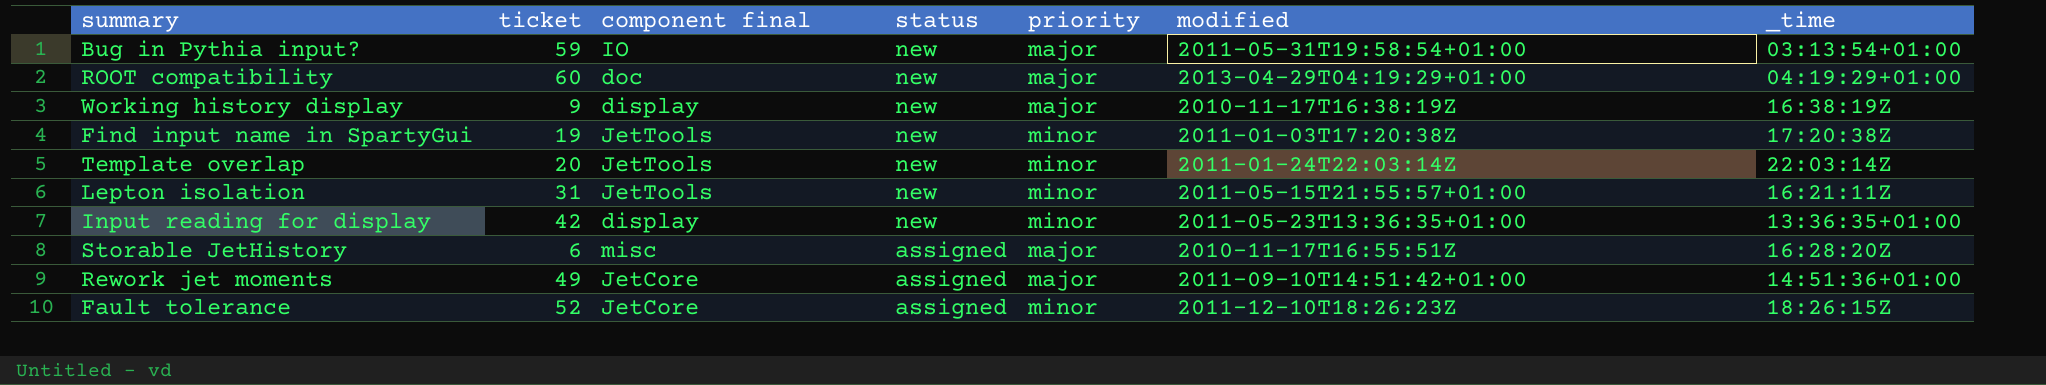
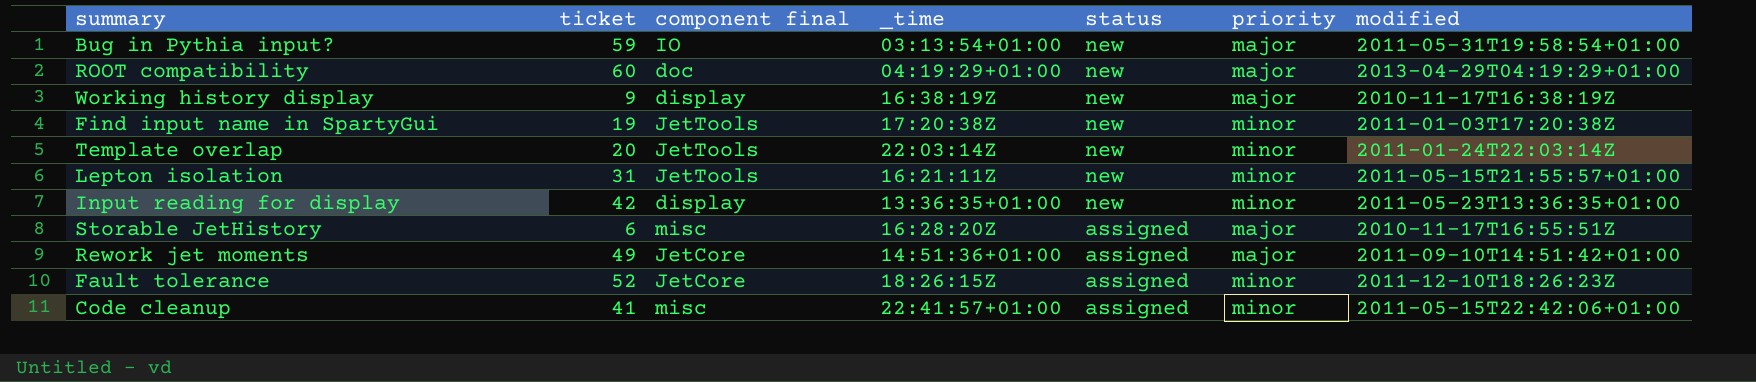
column _time | position: 7 -> 4
row Code cleanup: none -> 41 | misc | 22:41:57+01:00 | assigned | minor | 2011-05-15T22:42:06+01:00

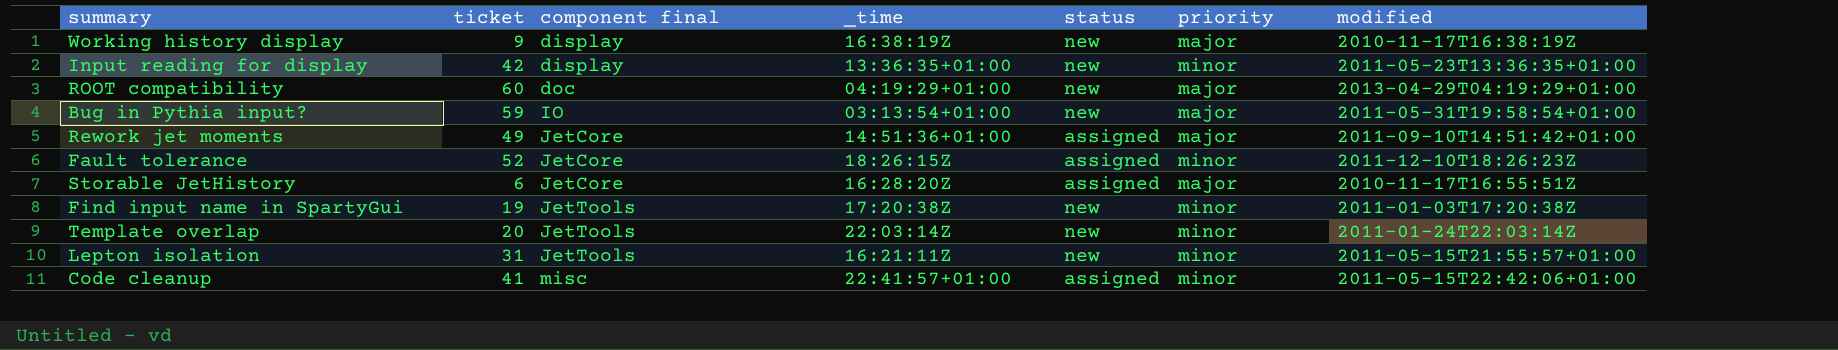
row order: status descending -> component final ascending
Storable JetHistory | component final: misc -> JetCore

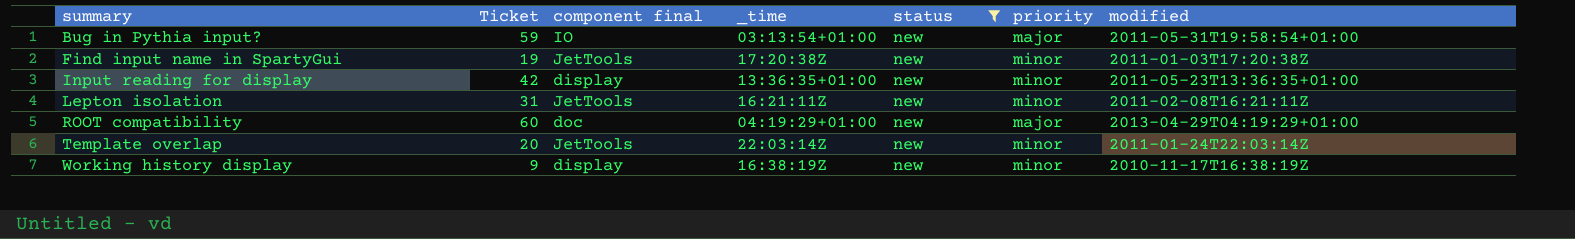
filter: none -> status = new
row order: component final ascending -> summary ascending
column name: ticket -> Ticket
Lepton isolation | modified: 2011-05-15T21:55:57+01:00 -> 2011-02-08T16:21:11Z
Working history display | priority: major -> minor

